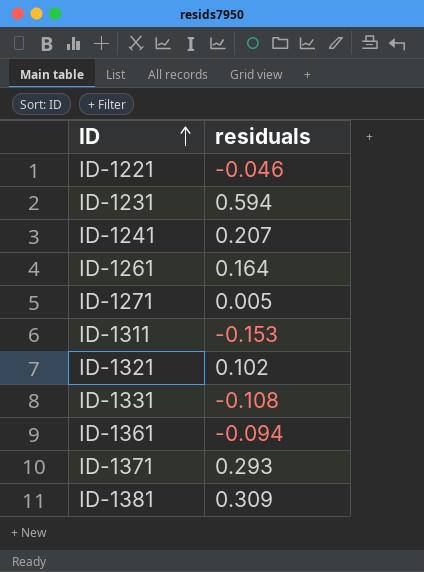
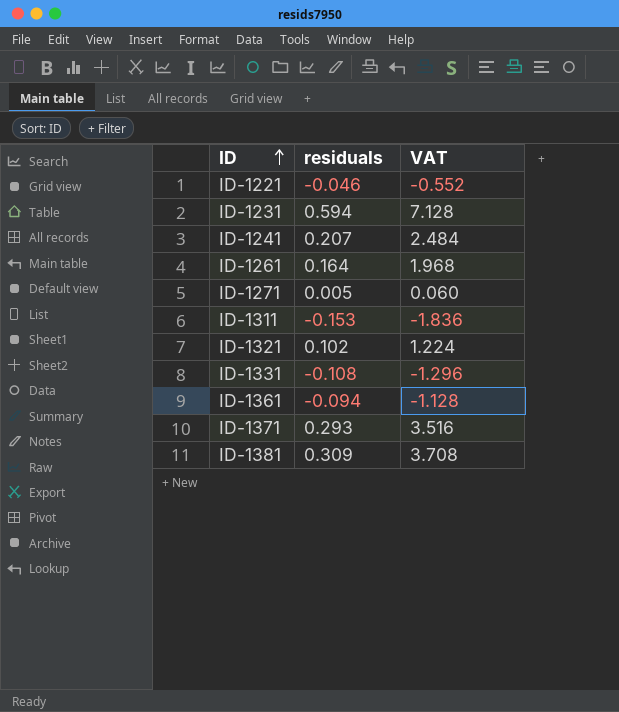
column VAT | formula: none -> [residuals] * 12

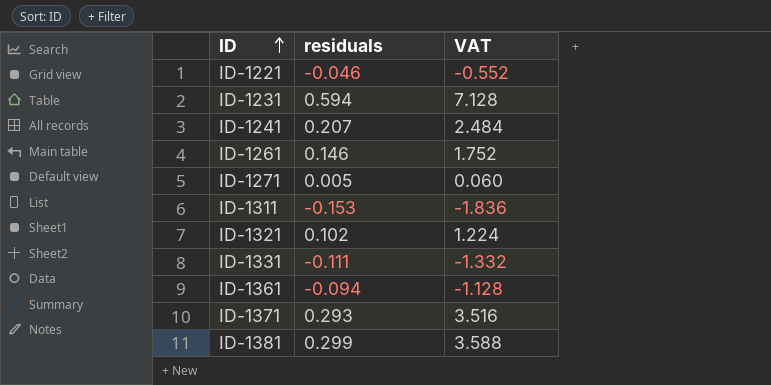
ID-1261 | residuals: 0.164 -> 0.146
ID-1261 | VAT: 1.968 -> 1.752
ID-1331 | residuals: -0.108 -> -0.111
ID-1331 | VAT: -1.296 -> -1.332
ID-1381 | residuals: 0.309 -> 0.299
ID-1381 | VAT: 3.708 -> 3.588

